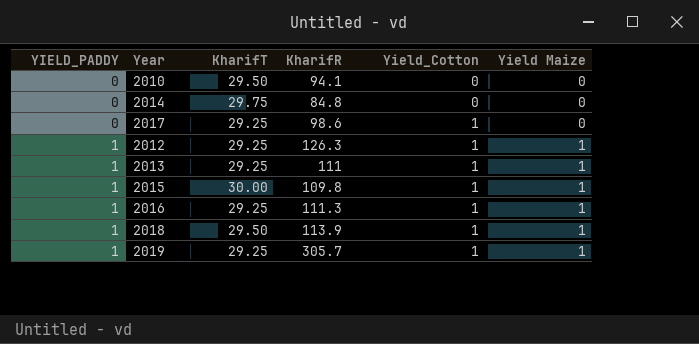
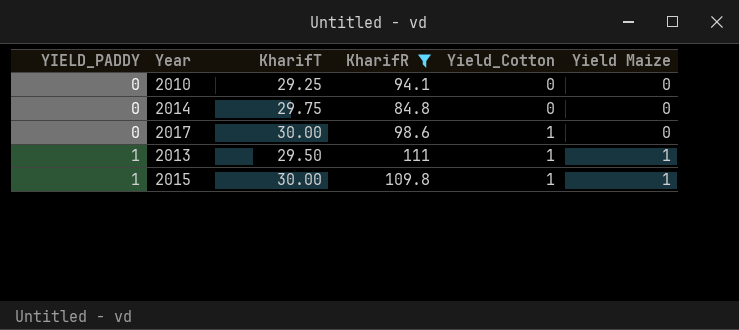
filter: none -> KharifR <= 111
2010 | KharifT: 29.50 -> 29.25
2017 | KharifT: 29.25 -> 30.00
2013 | KharifT: 29.25 -> 29.50

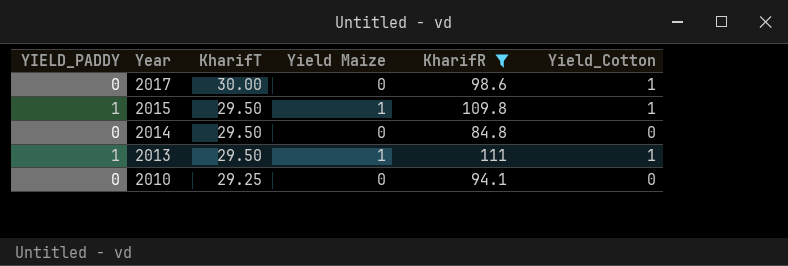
row order: YIELD_PADDY ascending -> Year descending
column Yield Maize | position: 6 -> 4
2015 | KharifT: 30.00 -> 29.50
2014 | KharifT: 29.75 -> 29.50

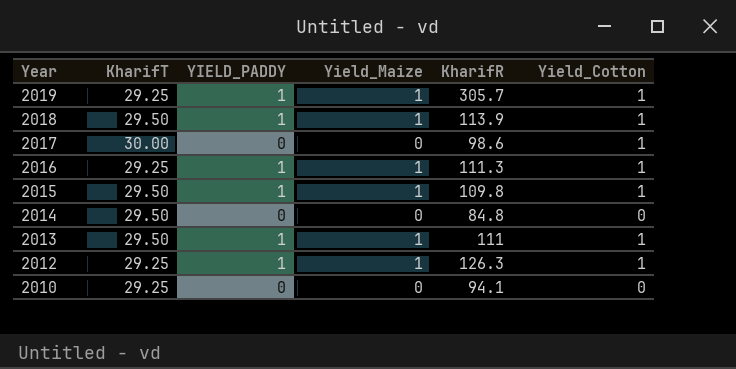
filter: KharifR <= 111 -> none
column YIELD_PADDY | position: 1 -> 3
column name: Yield Maize -> Yield_Maize

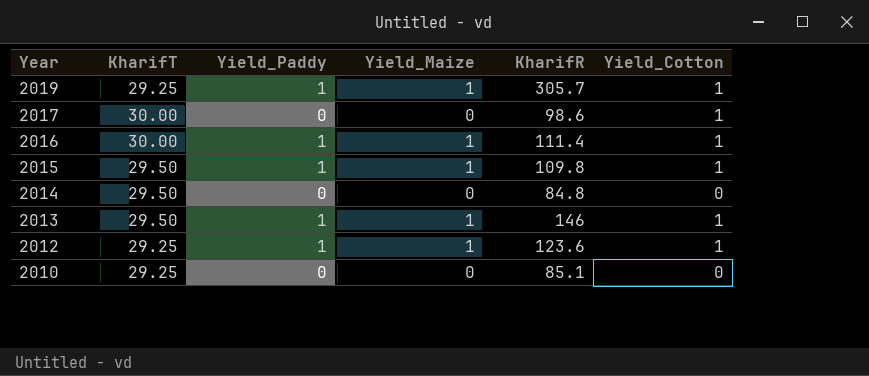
column name: YIELD_PADDY -> Yield_Paddy
row 2018: 29.50 | 1 | 1 | 113.9 | 1 -> none
2016 | KharifT: 29.25 -> 30.00
2016 | KharifR: 111.3 -> 111.4
2013 | KharifR: 111 -> 146
2012 | KharifR: 126.3 -> 123.6
2010 | KharifR: 94.1 -> 85.1

